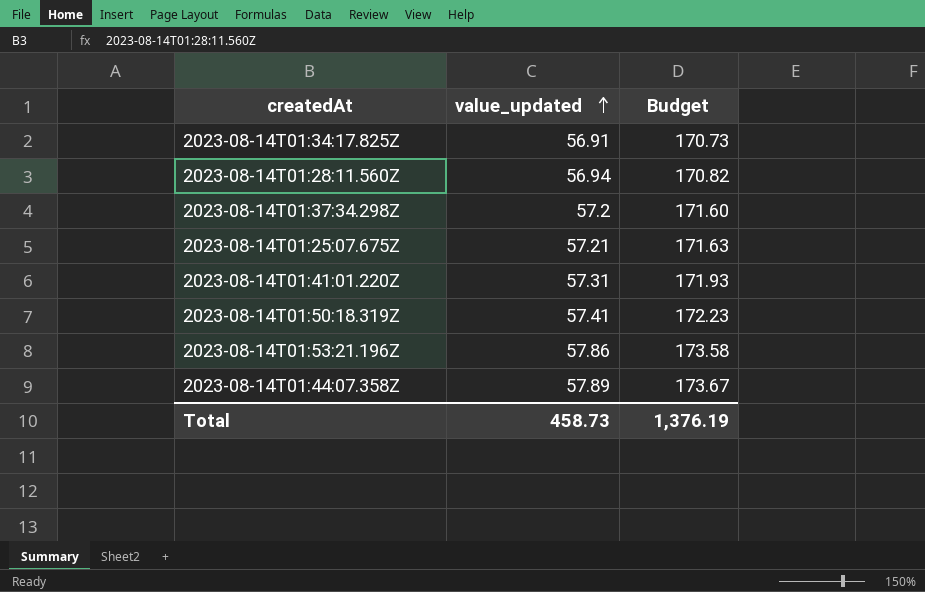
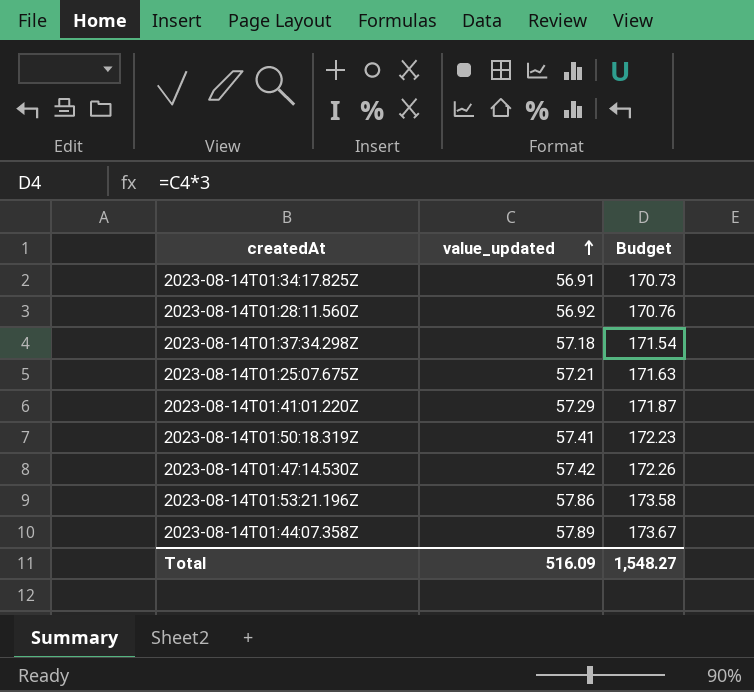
2023-08-14T01:28:11.560Z | value_updated: 56.94 -> 56.92
2023-08-14T01:28:11.560Z | Budget: 170.82 -> 170.76
2023-08-14T01:37:34.298Z | value_updated: 57.2 -> 57.18
2023-08-14T01:37:34.298Z | Budget: 171.60 -> 171.54
2023-08-14T01:41:01.220Z | value_updated: 57.31 -> 57.29
2023-08-14T01:41:01.220Z | Budget: 171.93 -> 171.87
row 2023-08-14T01:47:14.530Z: none -> 57.42 | 172.26
Total | value_updated: 458.73 -> 516.09
Total | Budget: 1,376.19 -> 1,548.27

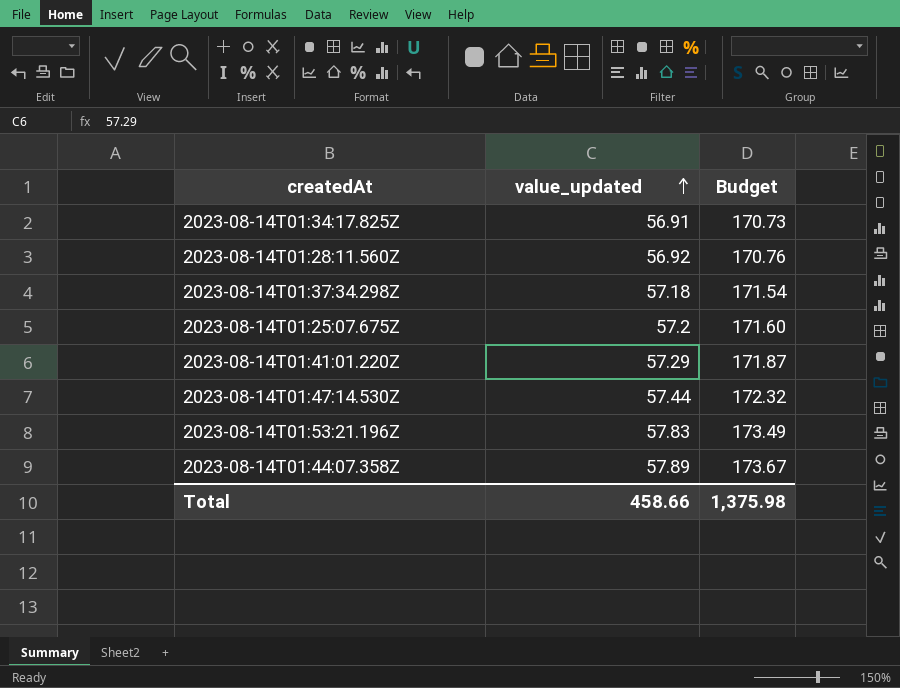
row 2023-08-14T01:50:18.319Z: 57.41 | 172.23 -> none
2023-08-14T01:25:07.675Z | value_updated: 57.21 -> 57.2
2023-08-14T01:25:07.675Z | Budget: 171.63 -> 171.60
2023-08-14T01:47:14.530Z | value_updated: 57.42 -> 57.44
2023-08-14T01:47:14.530Z | Budget: 172.26 -> 172.32
2023-08-14T01:53:21.196Z | value_updated: 57.86 -> 57.83
2023-08-14T01:53:21.196Z | Budget: 173.58 -> 173.49
Total | value_updated: 516.09 -> 458.66
Total | Budget: 1,548.27 -> 1,375.98

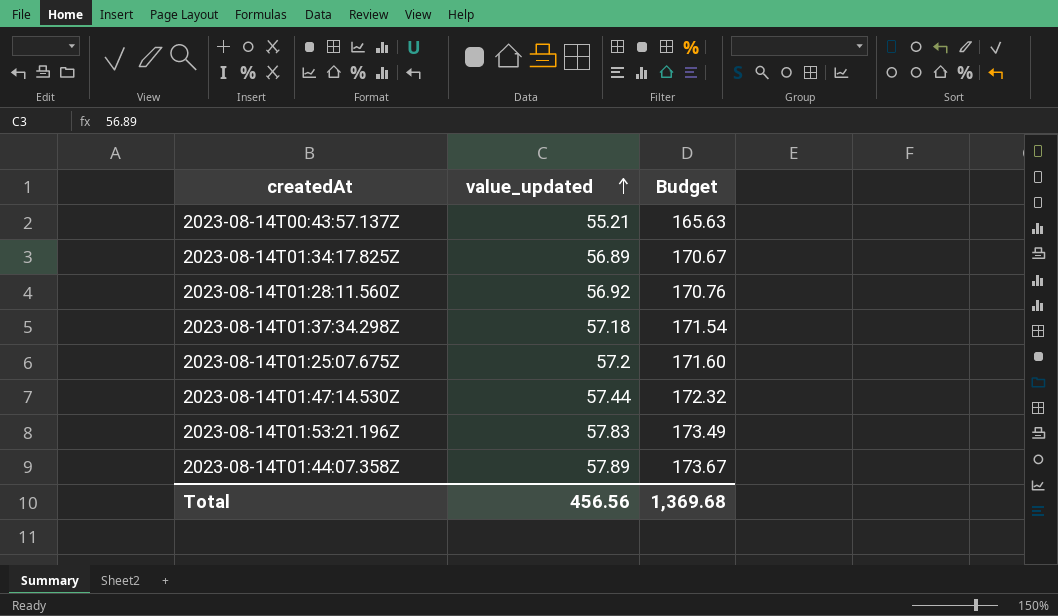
row 2023-08-14T01:41:01.220Z: 57.29 | 171.87 -> none
row 2023-08-14T00:43:57.137Z: none -> 55.21 | 165.63
2023-08-14T01:34:17.825Z | value_updated: 56.91 -> 56.89
2023-08-14T01:34:17.825Z | Budget: 170.73 -> 170.67
Total | value_updated: 458.66 -> 456.56
Total | Budget: 1,375.98 -> 1,369.68

